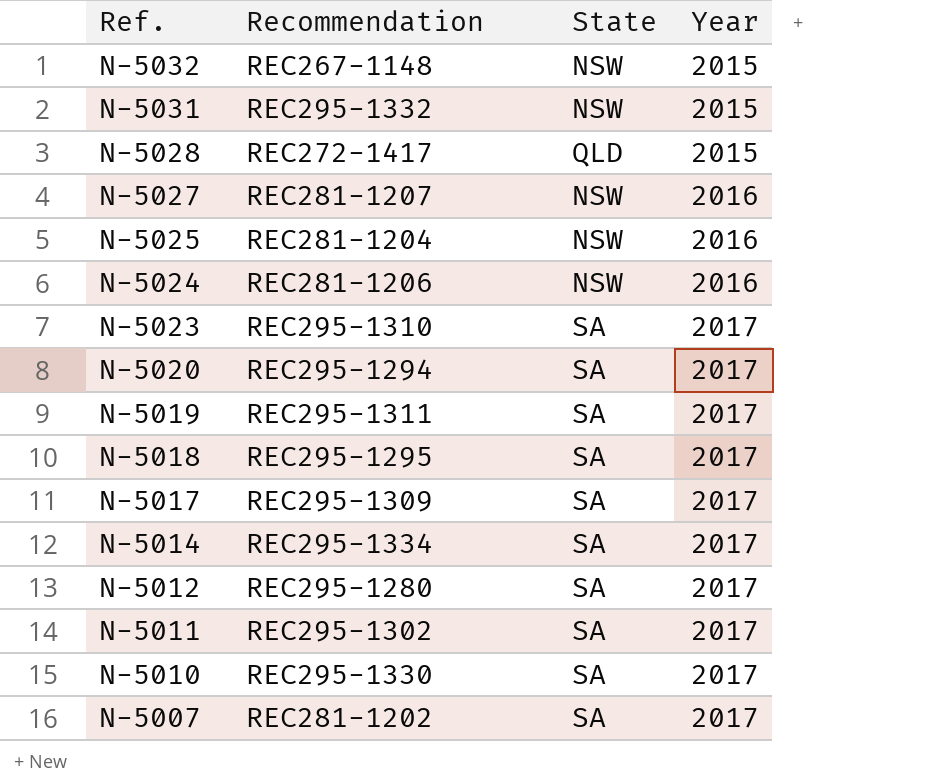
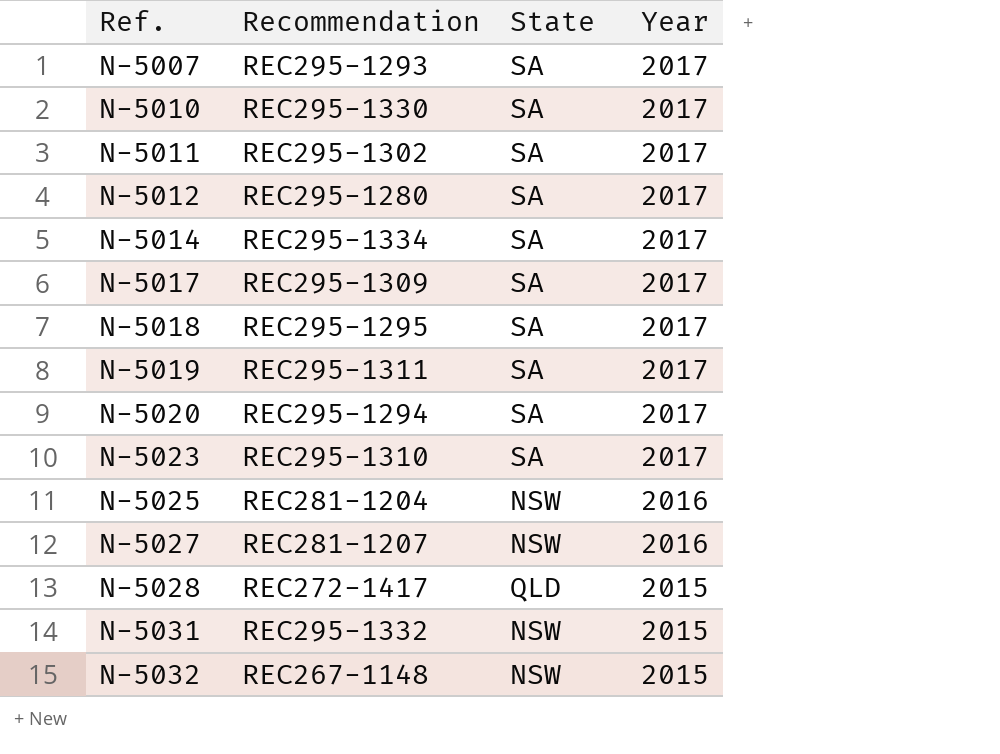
row order: Ref. descending -> Ref. ascending
row N-5024: REC281-1206 | NSW | 2016 -> none
N-5007 | Recommendation: REC281-1202 -> REC295-1293

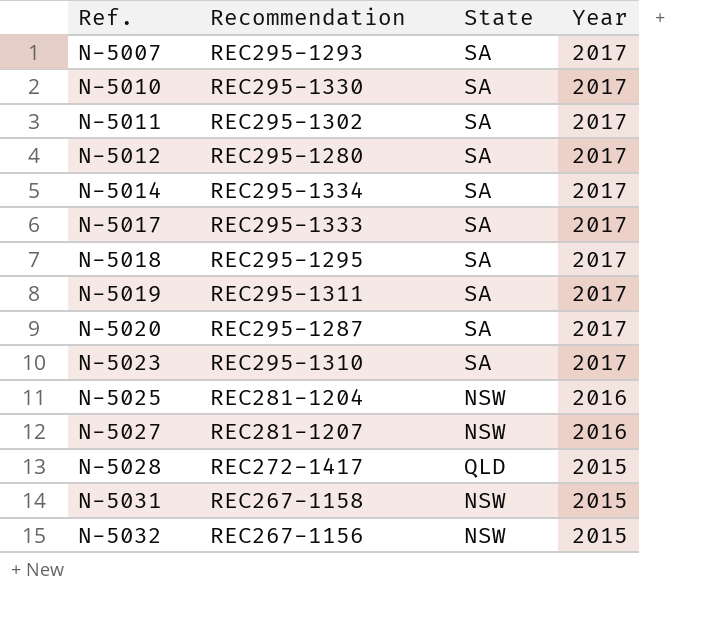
N-5017 | Recommendation: REC295-1309 -> REC295-1333
N-5020 | Recommendation: REC295-1294 -> REC295-1287
N-5031 | Recommendation: REC295-1332 -> REC267-1158
N-5032 | Recommendation: REC267-1148 -> REC267-1156

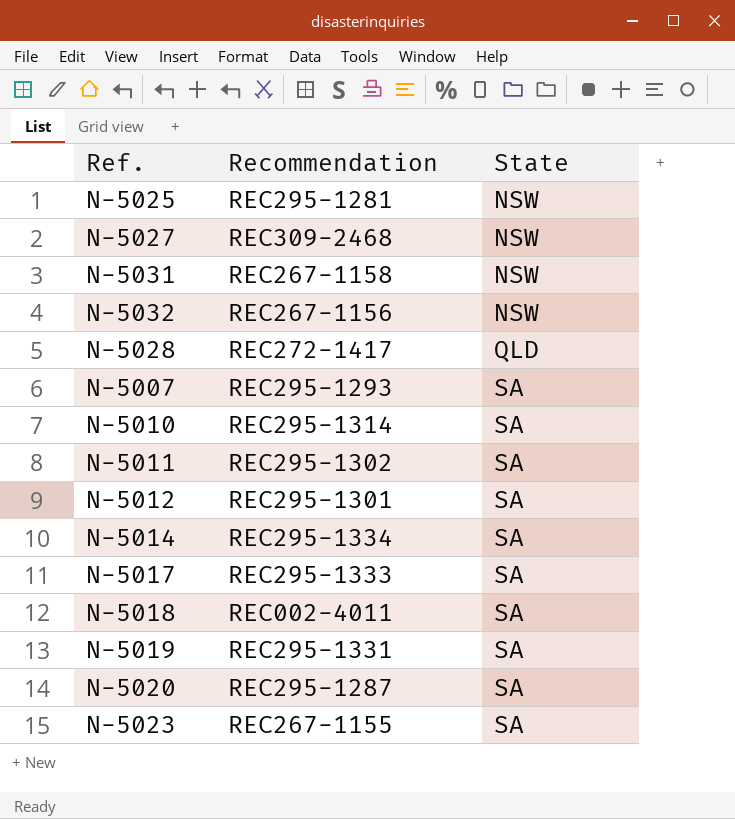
row order: Ref. ascending -> State ascending
column Year | position: 4 -> none
N-5025 | Recommendation: REC281-1204 -> REC295-1281
N-5027 | Recommendation: REC281-1207 -> REC309-2468
N-5010 | Recommendation: REC295-1330 -> REC295-1314
N-5012 | Recommendation: REC295-1280 -> REC295-1301
N-5018 | Recommendation: REC295-1295 -> REC002-4011
N-5019 | Recommendation: REC295-1311 -> REC295-1331
N-5023 | Recommendation: REC295-1310 -> REC267-1155

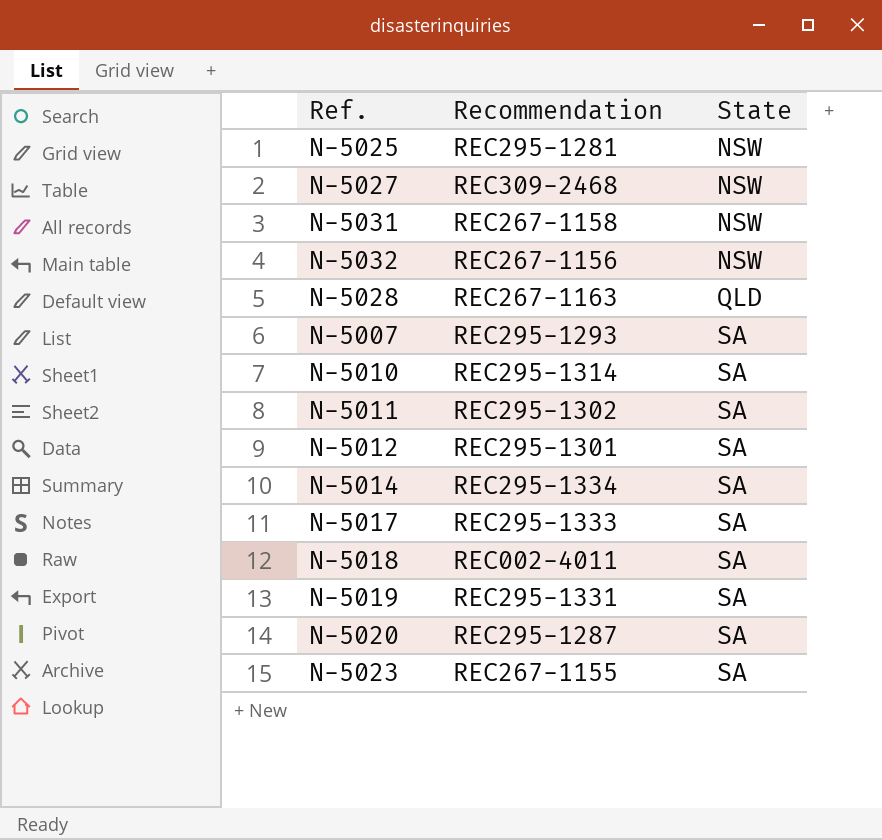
N-5028 | Recommendation: REC272-1417 -> REC267-1163

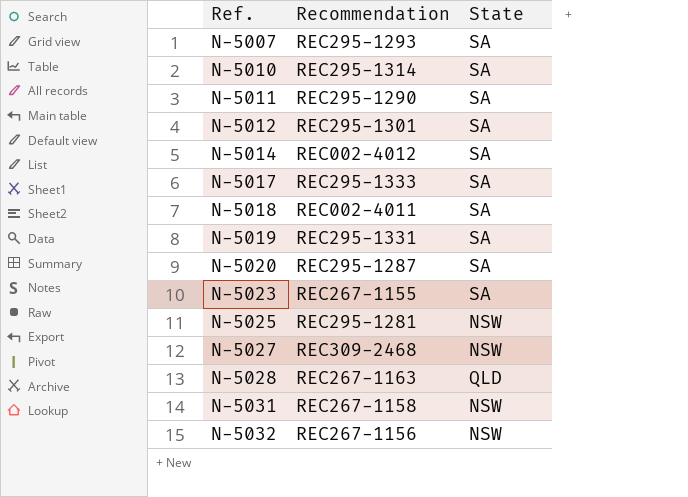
row order: State ascending -> Ref. ascending
N-5011 | Recommendation: REC295-1302 -> REC295-1290
N-5014 | Recommendation: REC295-1334 -> REC002-4012

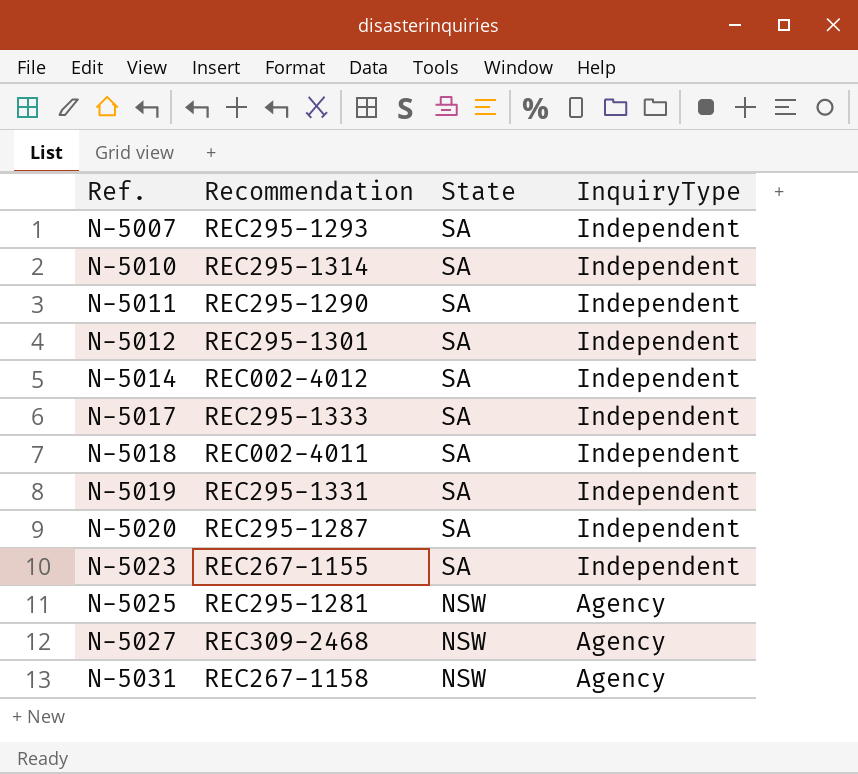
column InquiryType | position: none -> 4
row N-5028: REC267-1163 | QLD -> none
row N-5032: REC267-1156 | NSW -> none

